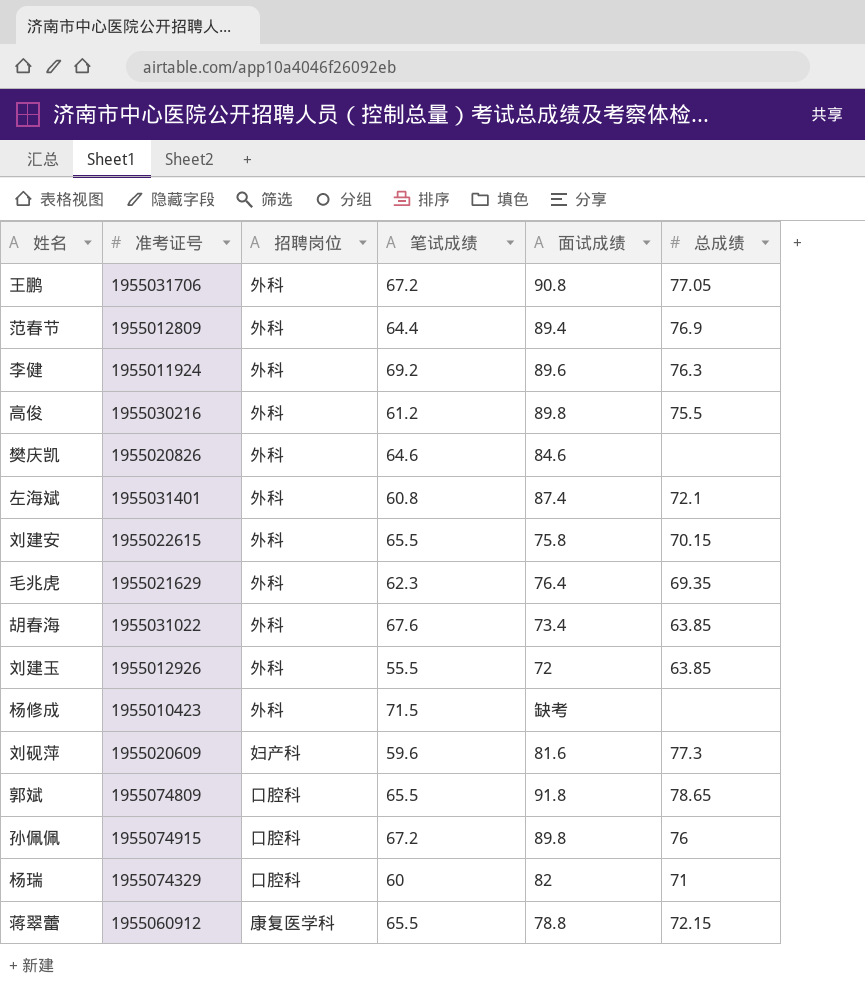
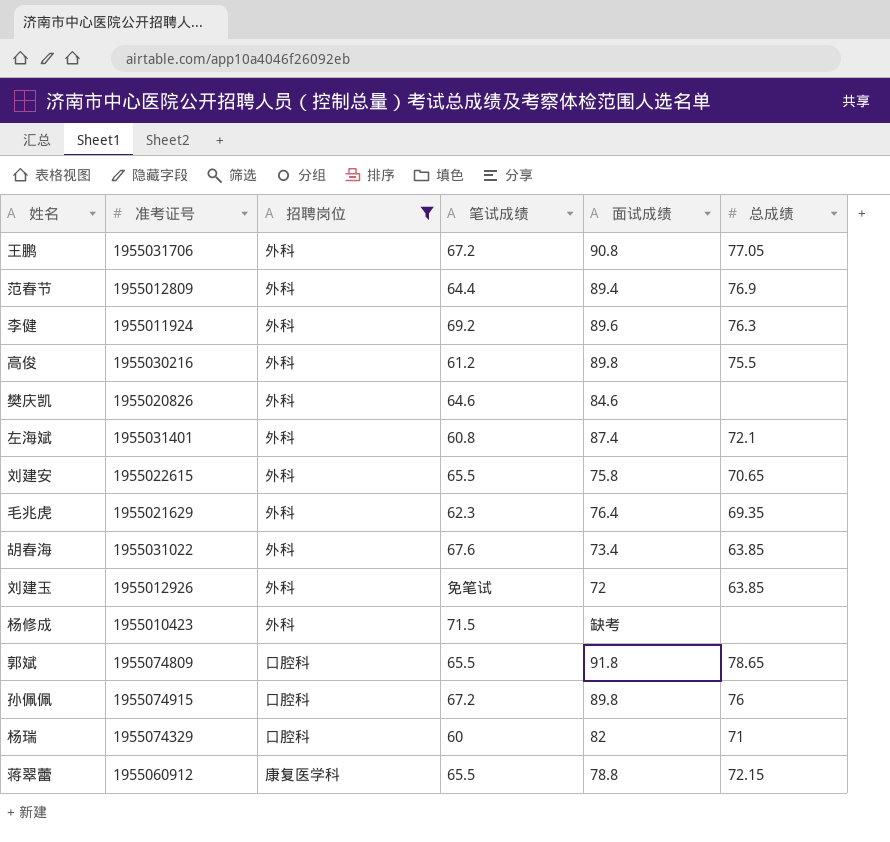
filter: none -> 招聘岗位 != 妇产科
刘建安 | 总成绩: 70.15 -> 70.65
刘建玉 | 笔试成绩: 55.5 -> 免笔试

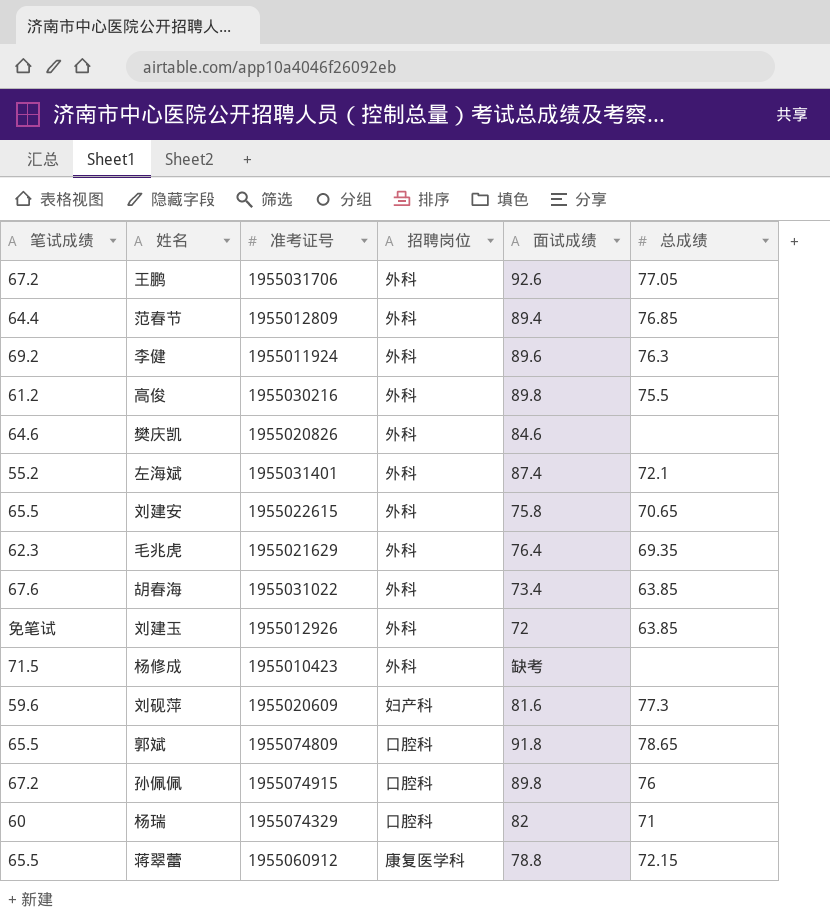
filter: 招聘岗位 != 妇产科 -> none
column 笔试成绩 | position: 4 -> 1
王鹏 | 面试成绩: 90.8 -> 92.6
范春节 | 总成绩: 76.9 -> 76.85
左海斌 | 笔试成绩: 60.8 -> 55.2

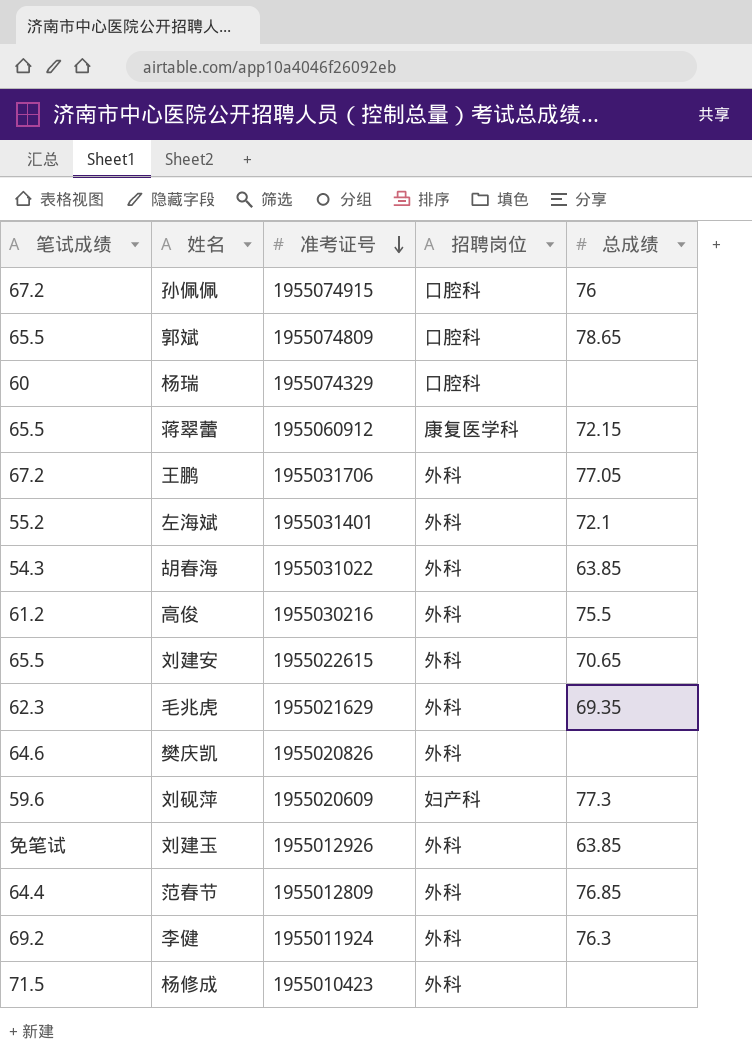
row order: none -> 准考证号 descending
column 面试成绩 | position: 5 -> none
杨瑞 | 总成绩: 71 -> none
胡春海 | 笔试成绩: 67.6 -> 54.3

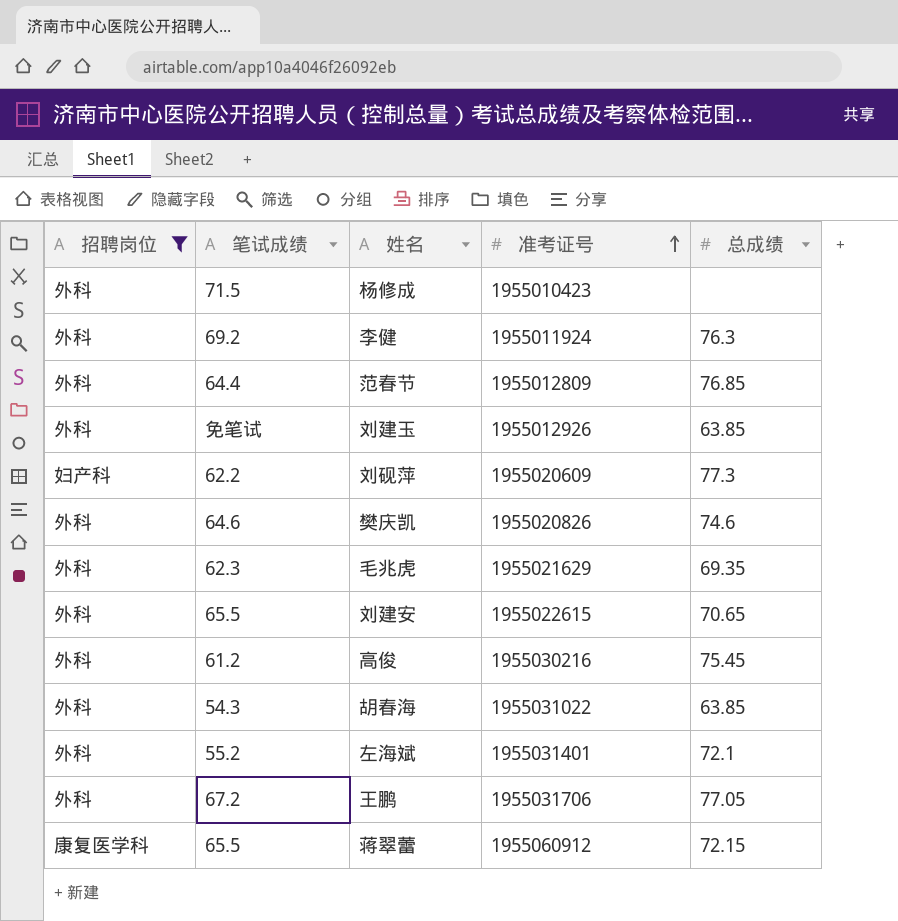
filter: none -> 招聘岗位 != 口腔科
row order: 准考证号 descending -> 准考证号 ascending
column 招聘岗位 | position: 4 -> 1
刘砚萍 | 笔试成绩: 59.6 -> 62.2
樊庆凯 | 总成绩: none -> 74.6
高俊 | 总成绩: 75.5 -> 75.45

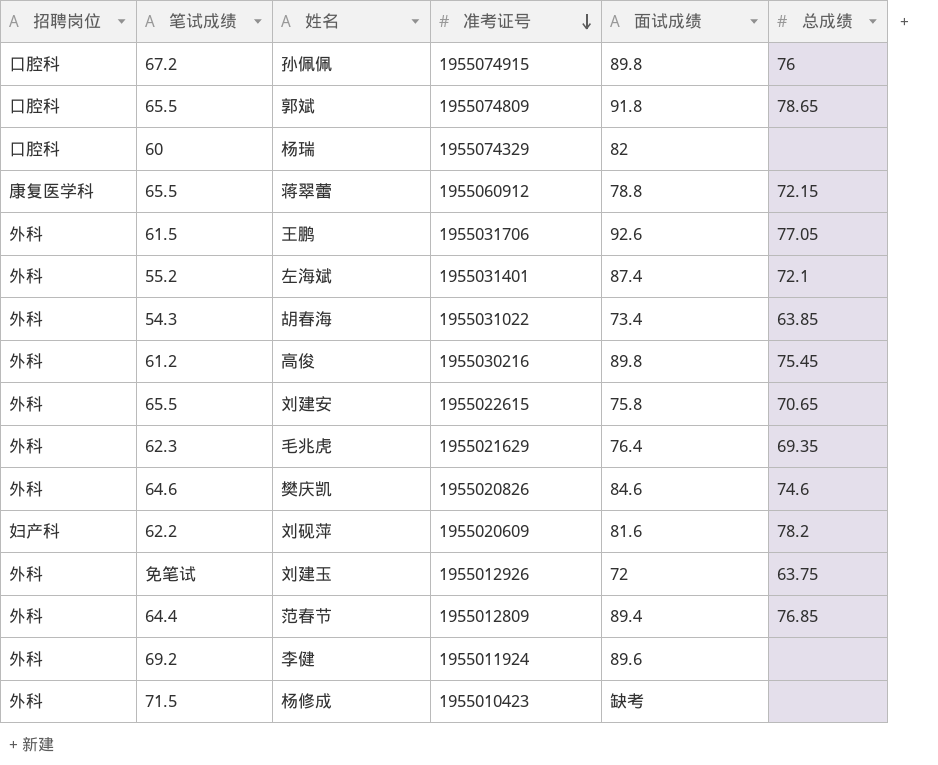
filter: 招聘岗位 != 口腔科 -> none
row order: 准考证号 ascending -> 准考证号 descending
column 面试成绩 | position: none -> 5
王鹏 | 笔试成绩: 67.2 -> 61.5
刘砚萍 | 总成绩: 77.3 -> 78.2
刘建玉 | 总成绩: 63.85 -> 63.75
李健 | 总成绩: 76.3 -> none

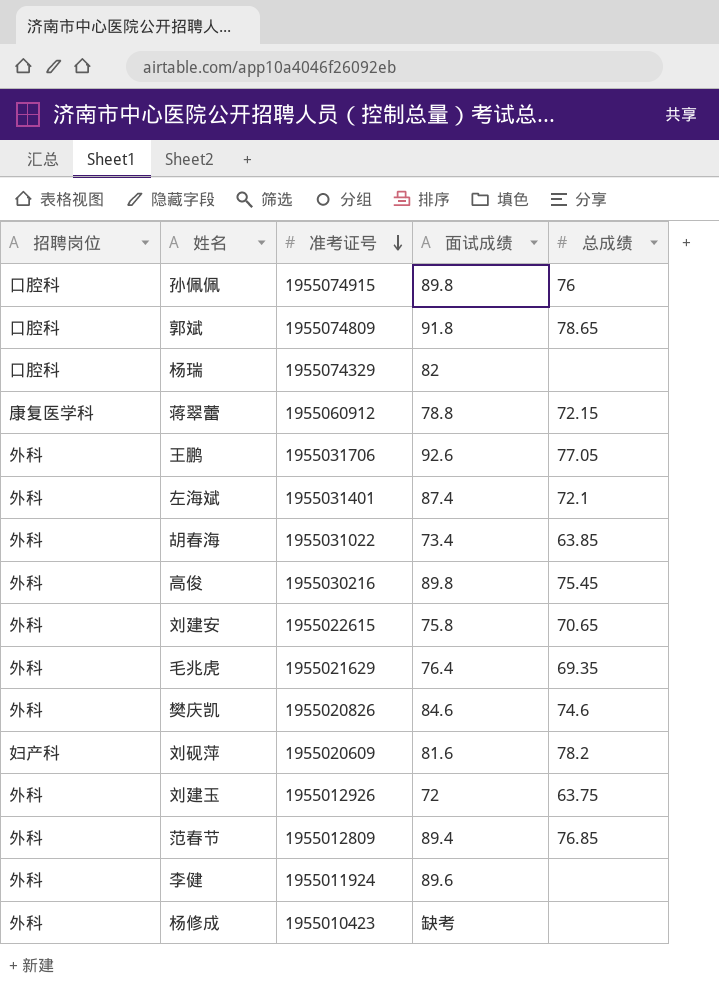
column 笔试成绩 | position: 2 -> none

